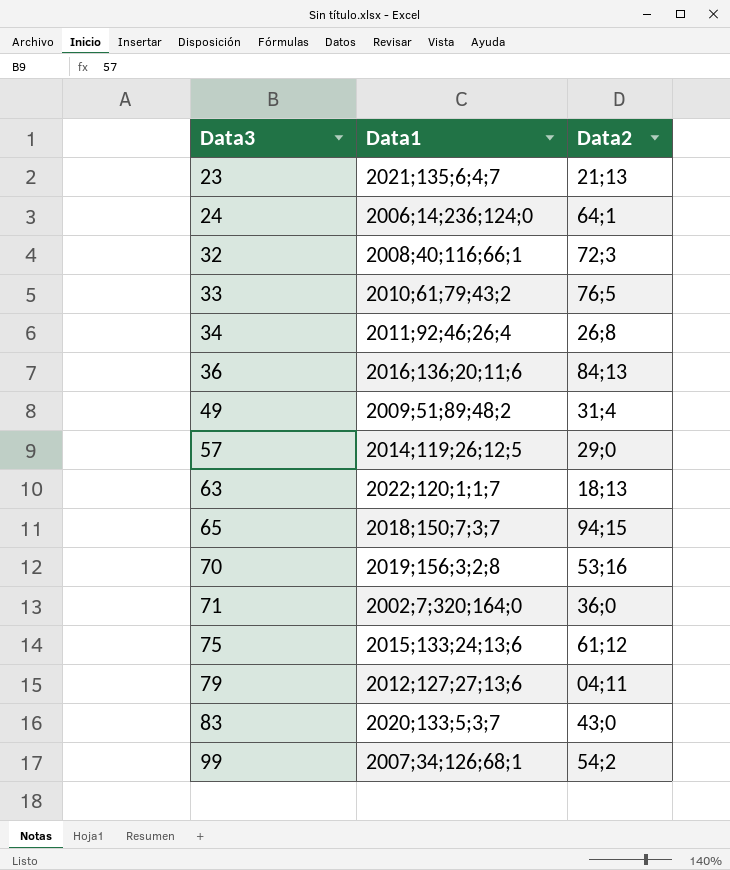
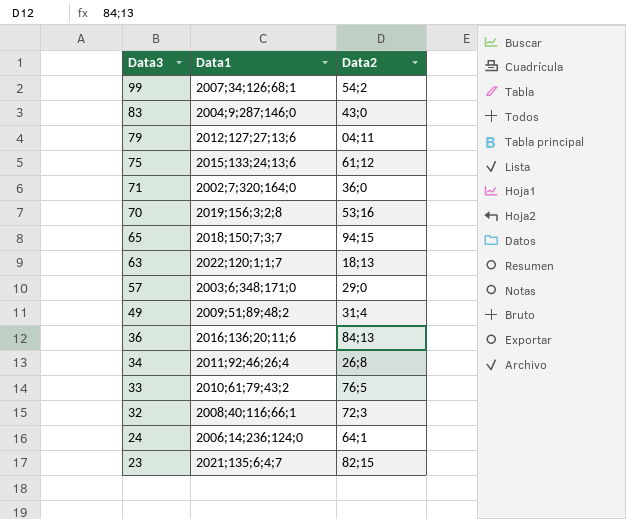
row order: Data3 ascending -> Data3 descending
83 | Data1: 2020;133;5;3;7 -> 2004;9;287;146;0
57 | Data1: 2014;119;26;12;5 -> 2003;6;348;171;0
23 | Data2: 21;13 -> 82;15

